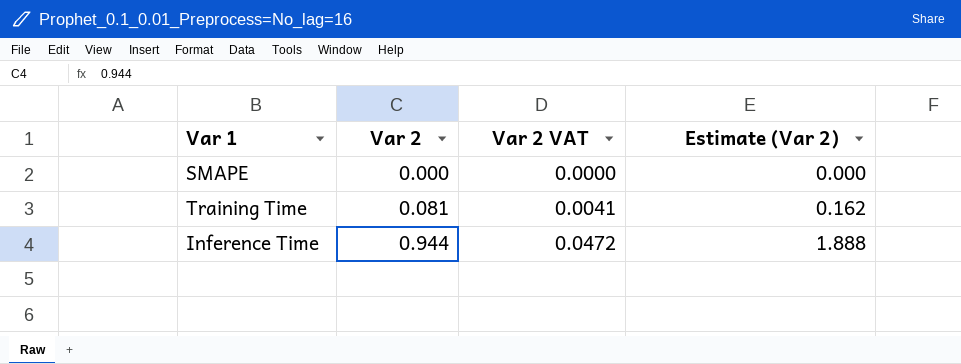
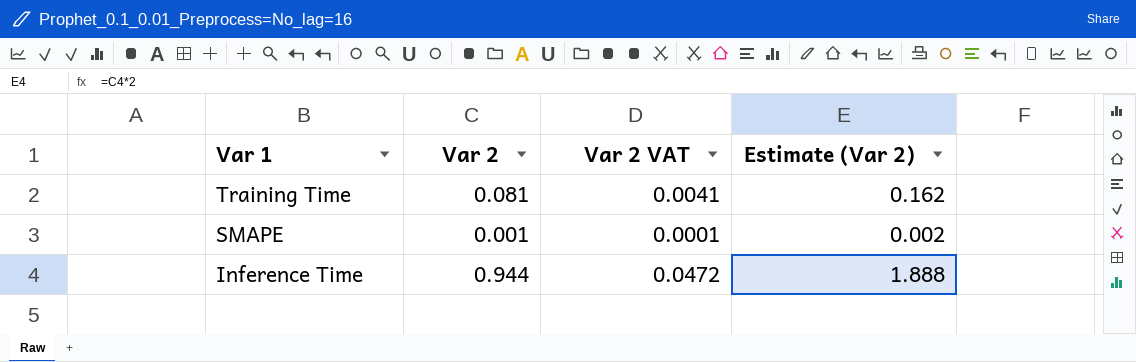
row order: Var 2 ascending -> Var 1 descending
SMAPE | Var 2: 0.000 -> 0.001
SMAPE | Var 2 VAT: 0.0000 -> 0.0001
SMAPE | Estimate (Var 2): 0.000 -> 0.002

